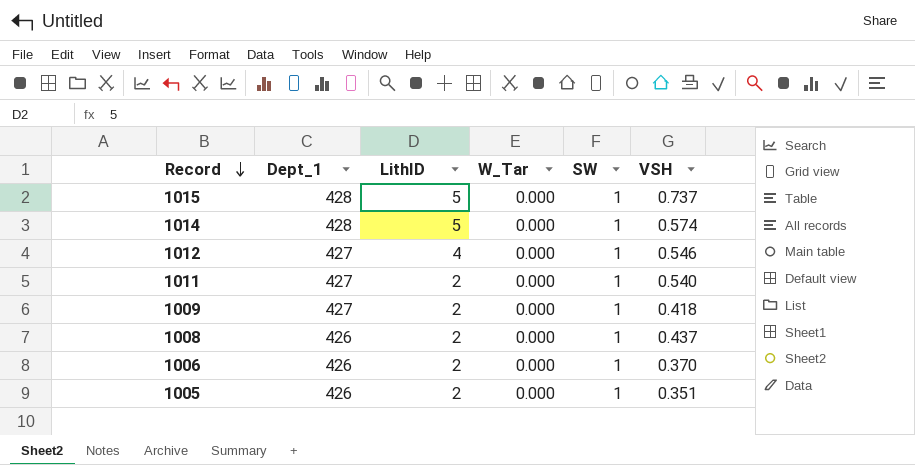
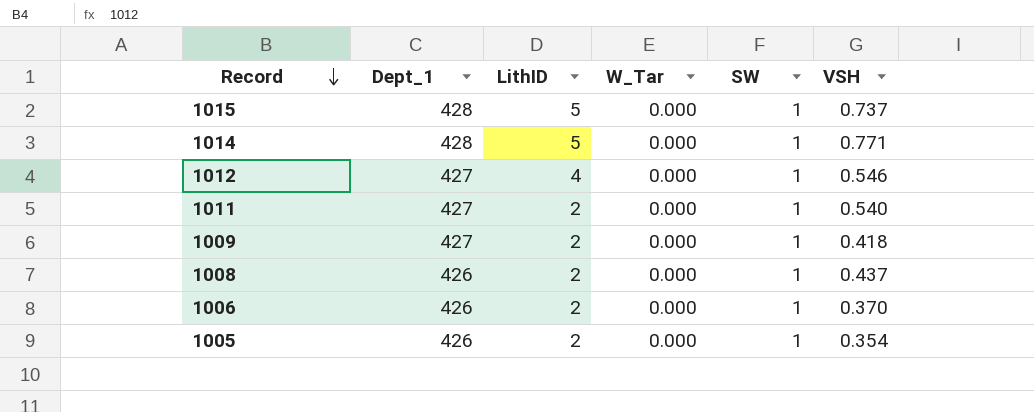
1014 | VSH: 0.574 -> 0.771
1005 | VSH: 0.351 -> 0.354

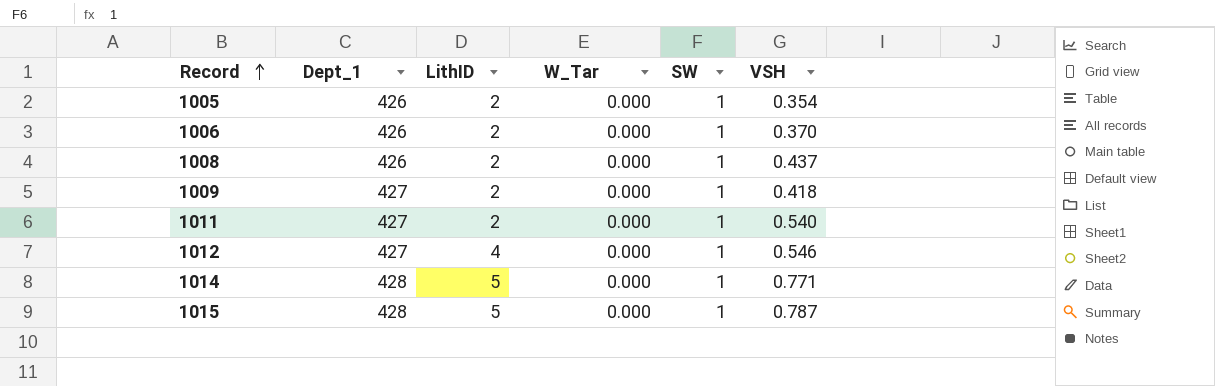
row order: Record descending -> Record ascending
1015 | VSH: 0.737 -> 0.787

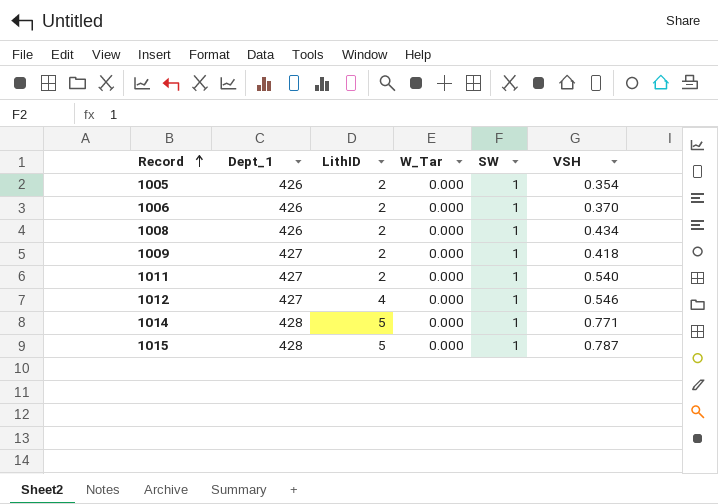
1008 | VSH: 0.437 -> 0.434

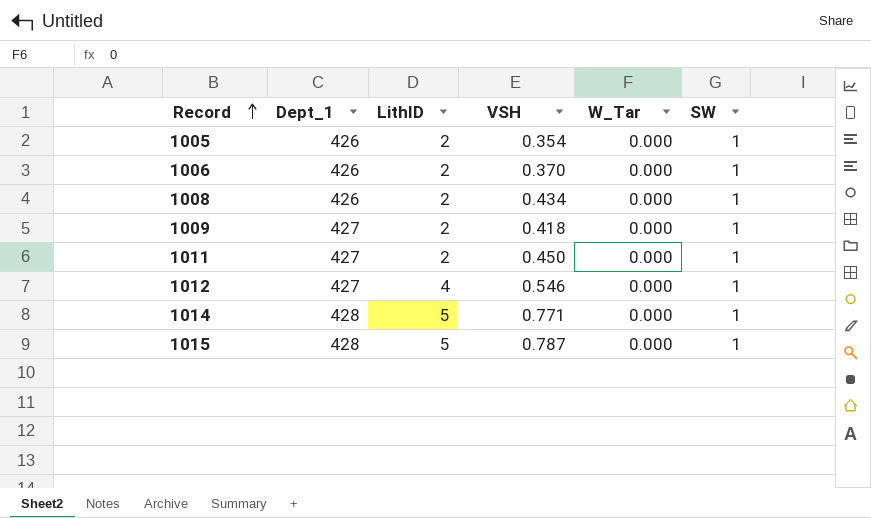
column VSH | position: 6 -> 4
1011 | VSH: 0.540 -> 0.450

